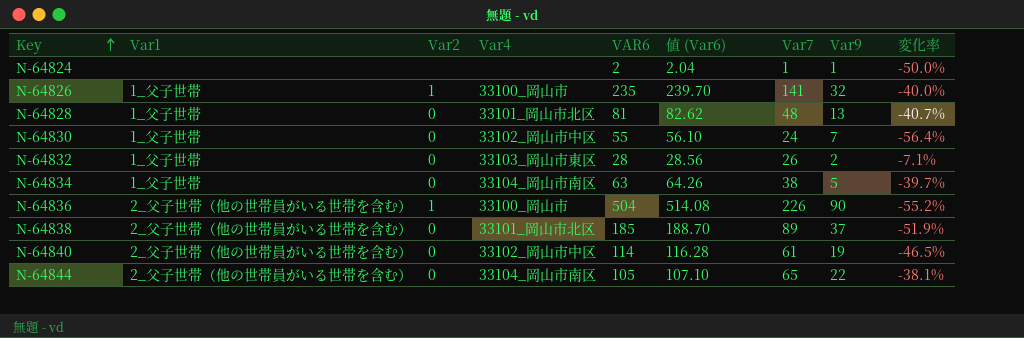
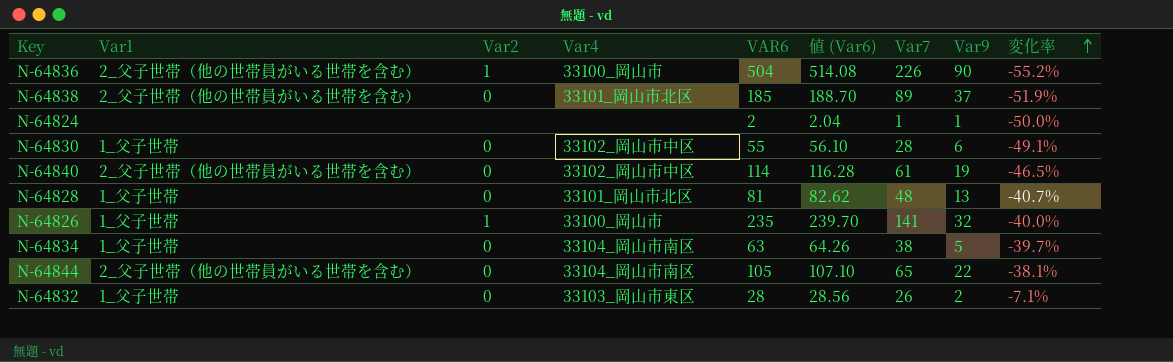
row order: Key ascending -> 変化率 ascending
N-64830 | Var7: 24 -> 28
N-64830 | Var9: 7 -> 6
N-64830 | 変化率: -56.4% -> -49.1%

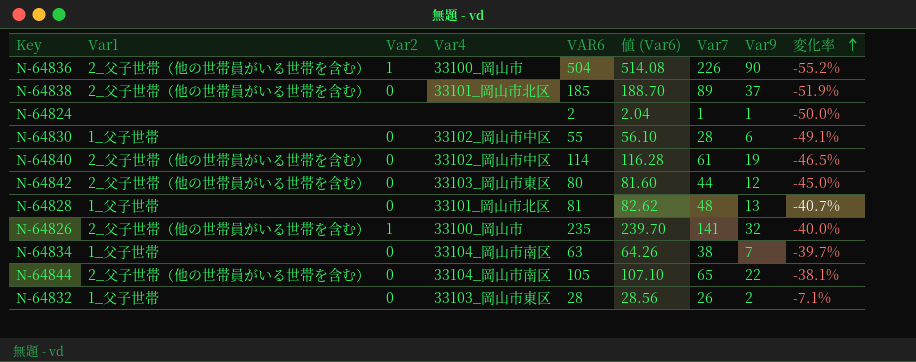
row N-64842: none -> 2_父子世帯（他の世帯員がいる世帯を含む） | 0 | 33103_岡山市東区 | 80 | 81.60 | 44 | 12 | -45.0%
N-64826 | Var1: 1_父子世帯 -> 2_父子世帯（他の世帯員がいる世帯を含む）
N-64834 | Var9: 5 -> 7

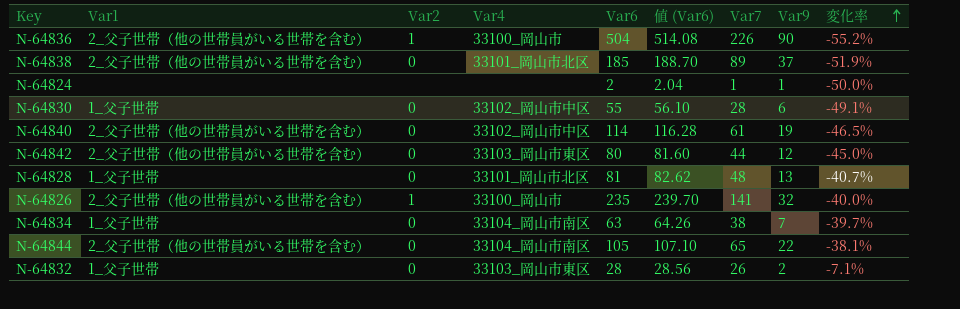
column name: VAR6 -> Var6

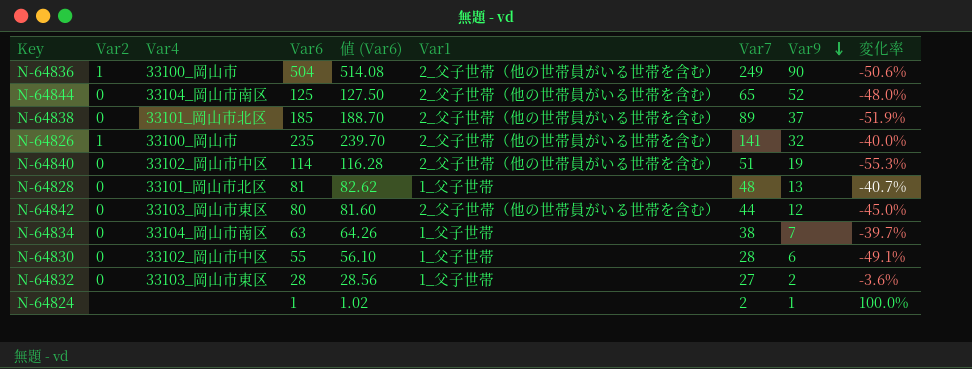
row order: 変化率 ascending -> Var9 descending
column Var1 | position: 2 -> 6
N-64836 | Var7: 226 -> 249
N-64836 | 変化率: -55.2% -> -50.6%
N-64844 | Var6: 105 -> 125
N-64844 | 値 (Var6): 107.10 -> 127.50
N-64844 | Var9: 22 -> 52
N-64844 | 変化率: -38.1% -> -48.0%
N-64840 | Var7: 61 -> 51
N-64840 | 変化率: -46.5% -> -55.3%
N-64832 | Var7: 26 -> 27
N-64832 | 変化率: -7.1% -> -3.6%
N-64824 | Var6: 2 -> 1
N-64824 | 値 (Var6): 2.04 -> 1.02
N-64824 | Var7: 1 -> 2
N-64824 | 変化率: -50.0% -> 100.0%

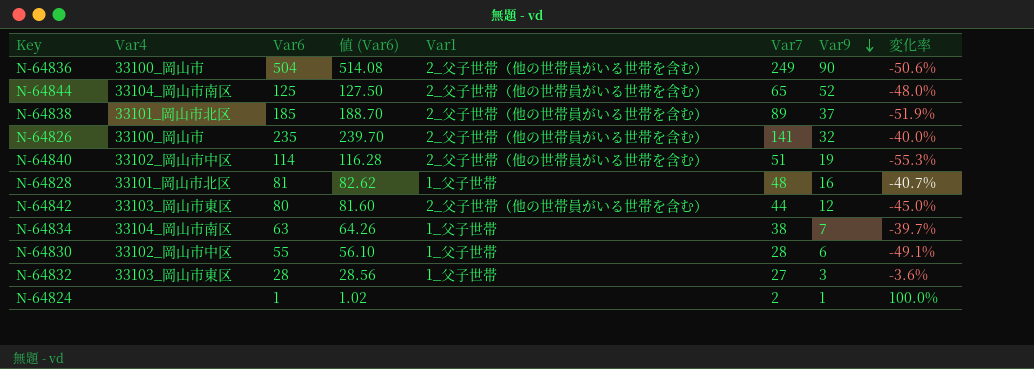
column Var2 | position: 2 -> none
N-64828 | Var9: 13 -> 16
N-64832 | Var9: 2 -> 3

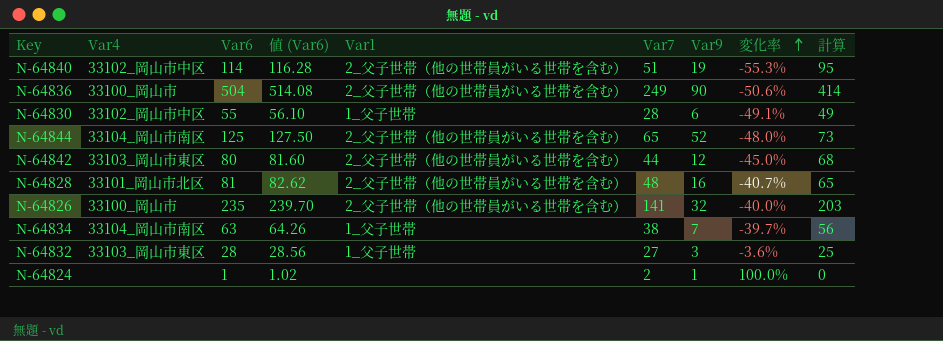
row order: Var9 descending -> 変化率 ascending
column 計算 | formula: none -> [Var6] - [Var9]
row N-64838: 33101_岡山市北区 | 185 | 188.70 | 2_父子世帯（他の世帯員がいる世帯を含む） | 89 | 37 | -51.9% -> none
N-64828 | Var1: 1_父子世帯 -> 2_父子世帯（他の世帯員がいる世帯を含む）

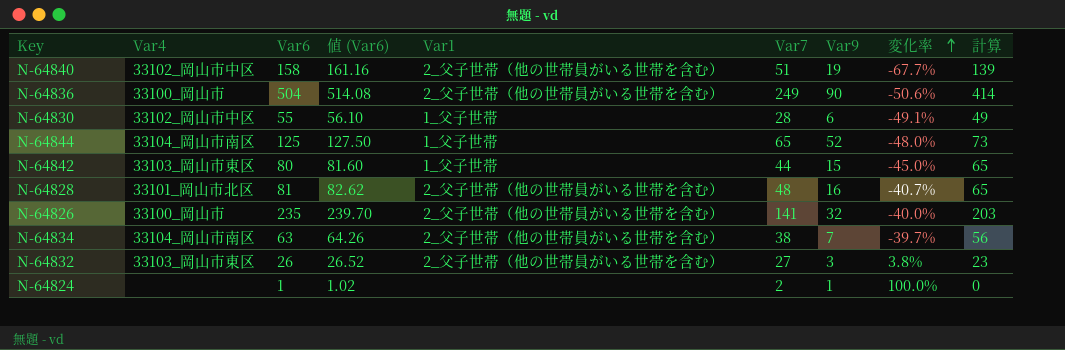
N-64840 | Var6: 114 -> 158
N-64840 | 値 (Var6): 116.28 -> 161.16
N-64840 | 変化率: -55.3% -> -67.7%
N-64840 | 計算: 95 -> 139
N-64844 | Var1: 2_父子世帯（他の世帯員がいる世帯を含む） -> 1_父子世帯
N-64842 | Var1: 2_父子世帯（他の世帯員がいる世帯を含む） -> 1_父子世帯
N-64842 | Var9: 12 -> 15
N-64842 | 計算: 68 -> 65
N-64834 | Var1: 1_父子世帯 -> 2_父子世帯（他の世帯員がいる世帯を含む）
N-64832 | Var6: 28 -> 26
N-64832 | 値 (Var6): 28.56 -> 26.52
N-64832 | Var1: 1_父子世帯 -> 2_父子世帯（他の世帯員がいる世帯を含む）
N-64832 | 変化率: -3.6% -> 3.8%
N-64832 | 計算: 25 -> 23

